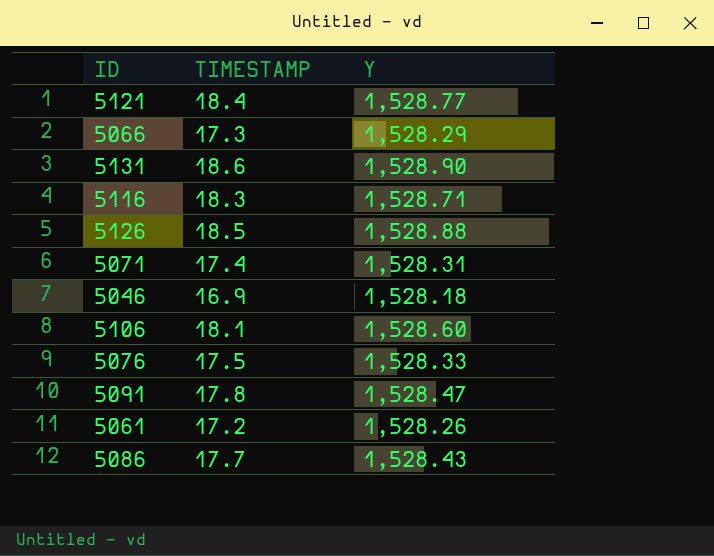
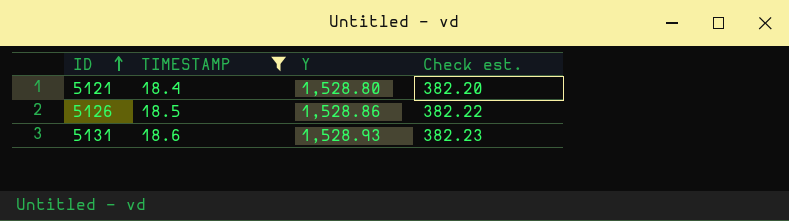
filter: none -> TIMESTAMP >= 18.4
row order: none -> ID ascending
column Check est. | formula: none -> [Y] * 0.25
5121 | Y: 1,528.77 -> 1,528.80
5126 | Y: 1,528.88 -> 1,528.86
5131 | Y: 1,528.90 -> 1,528.93

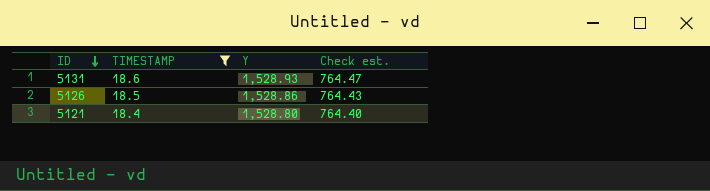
row order: ID ascending -> ID descending
column Check est. | formula: [Y] * 0.25 -> [Y] * 0.5

